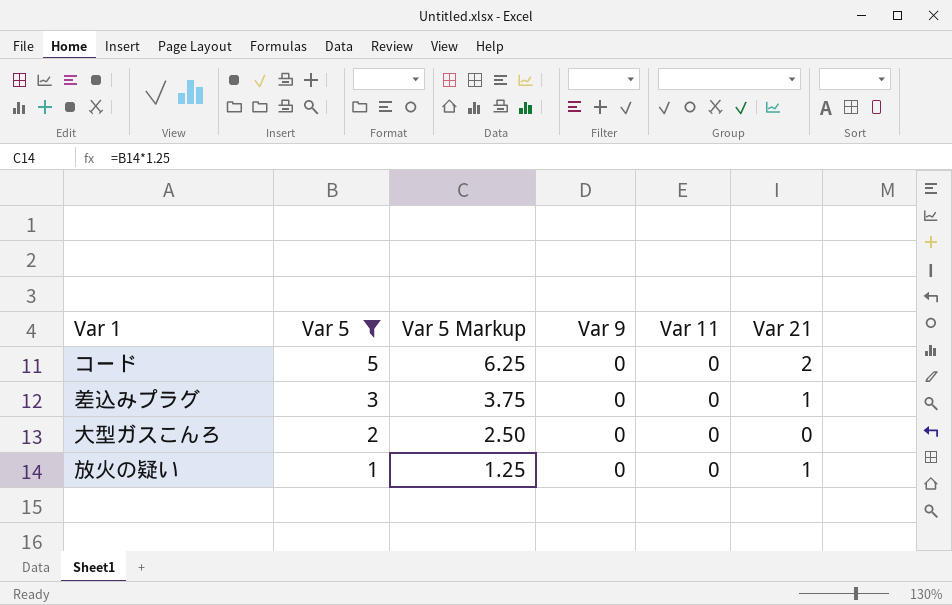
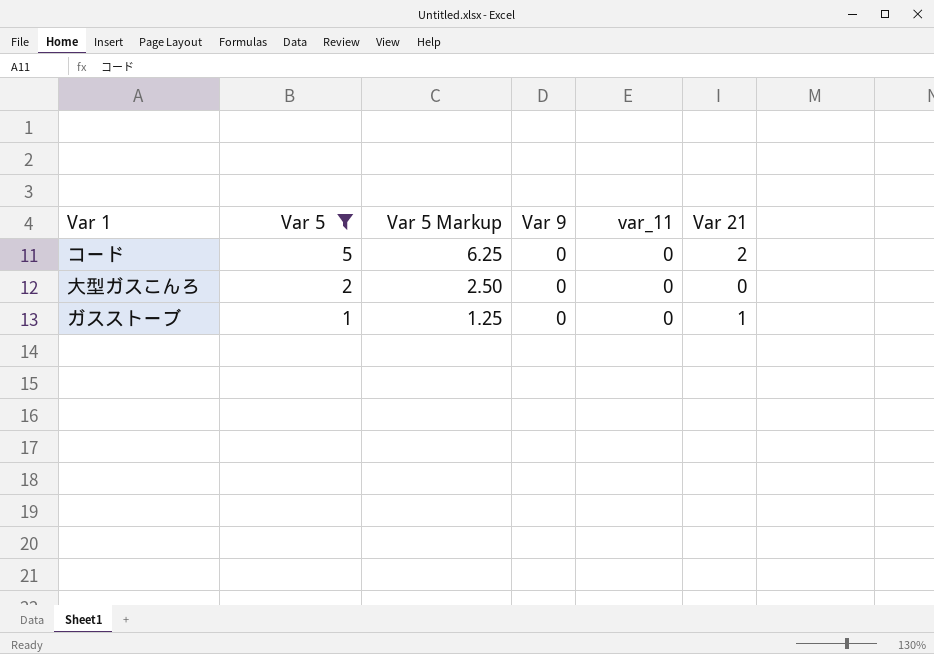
column name: Var 11 -> var_11
row 差込みプラグ: 3 | 3.75 | 0 | 0 | 1 -> none
row 放火の疑い: 1 | 1.25 | 0 | 0 | 1 -> none
row ガスストーブ: none -> 1 | 1.25 | 0 | 0 | 1

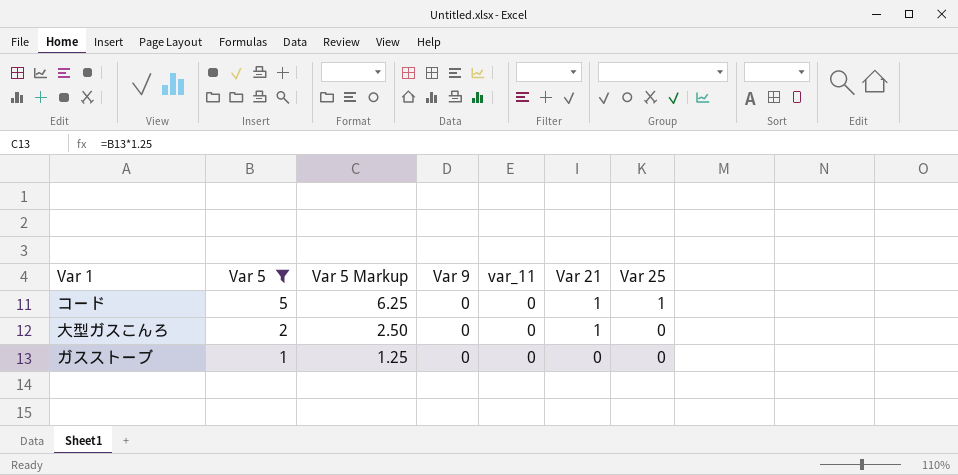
column Var 25 | position: none -> 7
コード | Var 21: 2 -> 1
大型ガスこんろ | Var 21: 0 -> 1
ガスストーブ | Var 21: 1 -> 0

